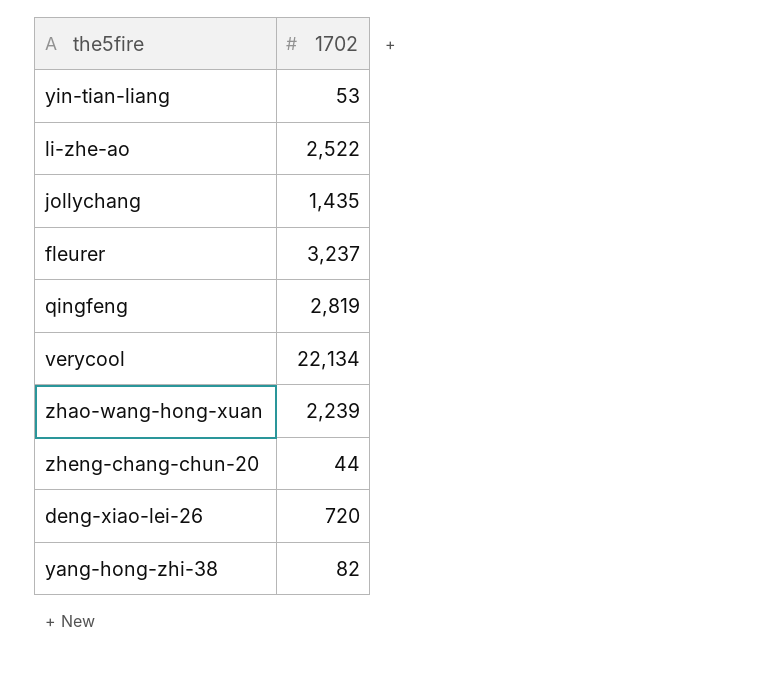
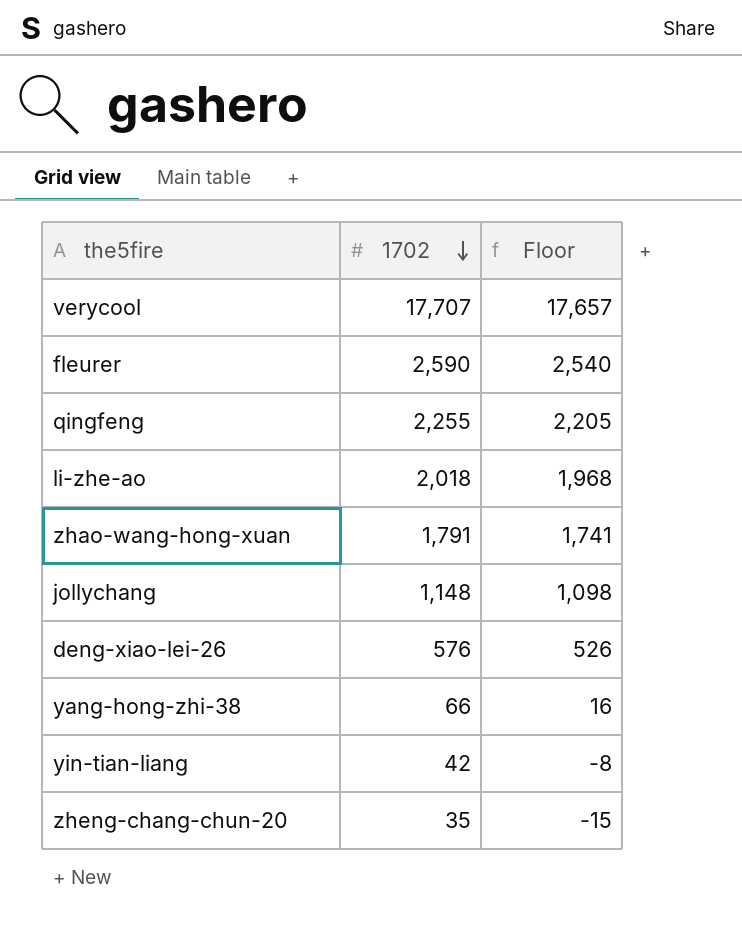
row order: none -> 1702 descending
column Floor | formula: none -> [1702] - 50
verycool | 1702: 22,134 -> 17,707
fleurer | 1702: 3,237 -> 2,590
qingfeng | 1702: 2,819 -> 2,255
li-zhe-ao | 1702: 2,522 -> 2,018
zhao-wang-hong-xuan | 1702: 2,239 -> 1,791
jollychang | 1702: 1,435 -> 1,148
deng-xiao-lei-26 | 1702: 720 -> 576
yang-hong-zhi-38 | 1702: 82 -> 66
yin-tian-liang | 1702: 53 -> 42
zheng-chang-chun-20 | 1702: 44 -> 35

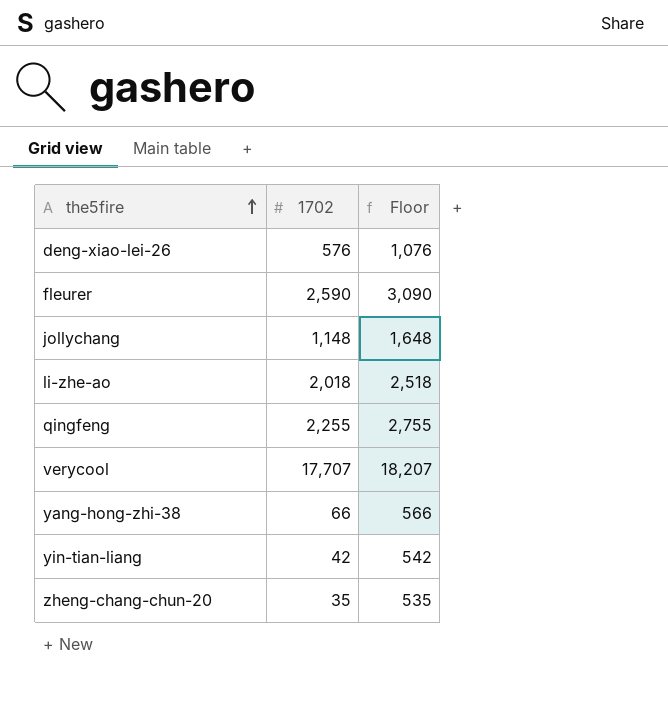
row order: 1702 descending -> the5fire ascending
column Floor | formula: [1702] - 50 -> [1702] + 500
row zhao-wang-hong-xuan: 1,791 | 1,741 -> none

